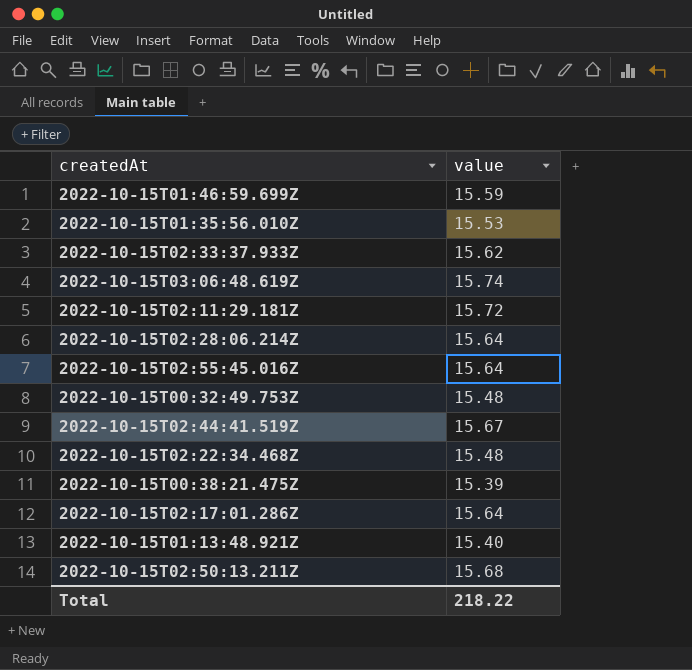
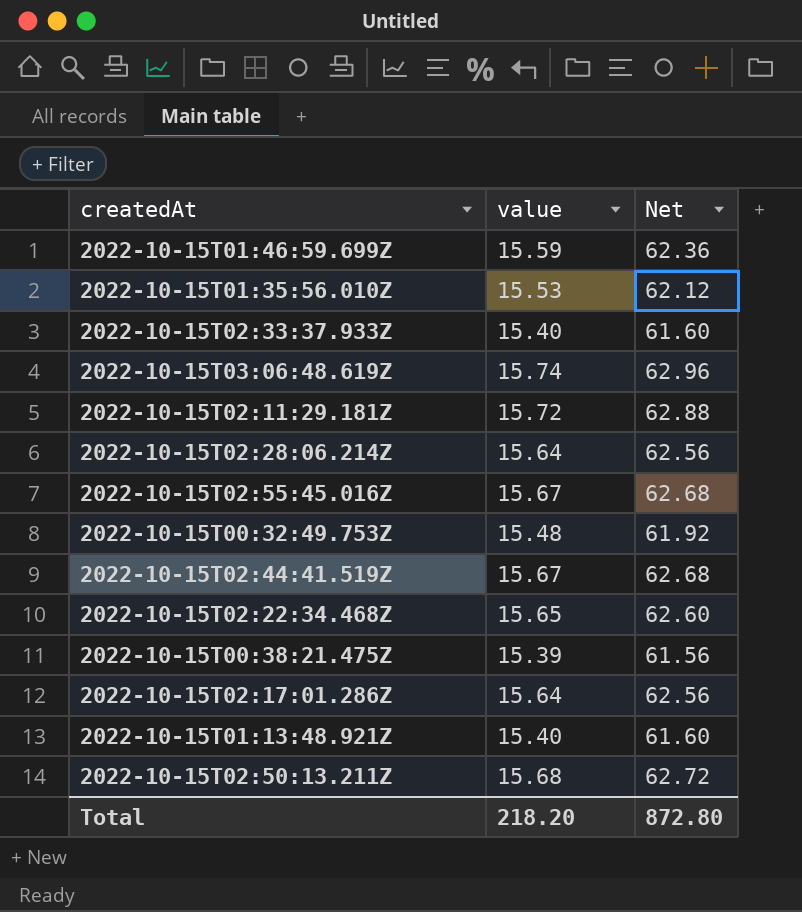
column Net | formula: none -> [value] * 4
2022-10-15T02:33:37.933Z | value: 15.62 -> 15.40
2022-10-15T02:55:45.016Z | value: 15.64 -> 15.67
2022-10-15T02:22:34.468Z | value: 15.48 -> 15.65
Total | value: 218.22 -> 218.20

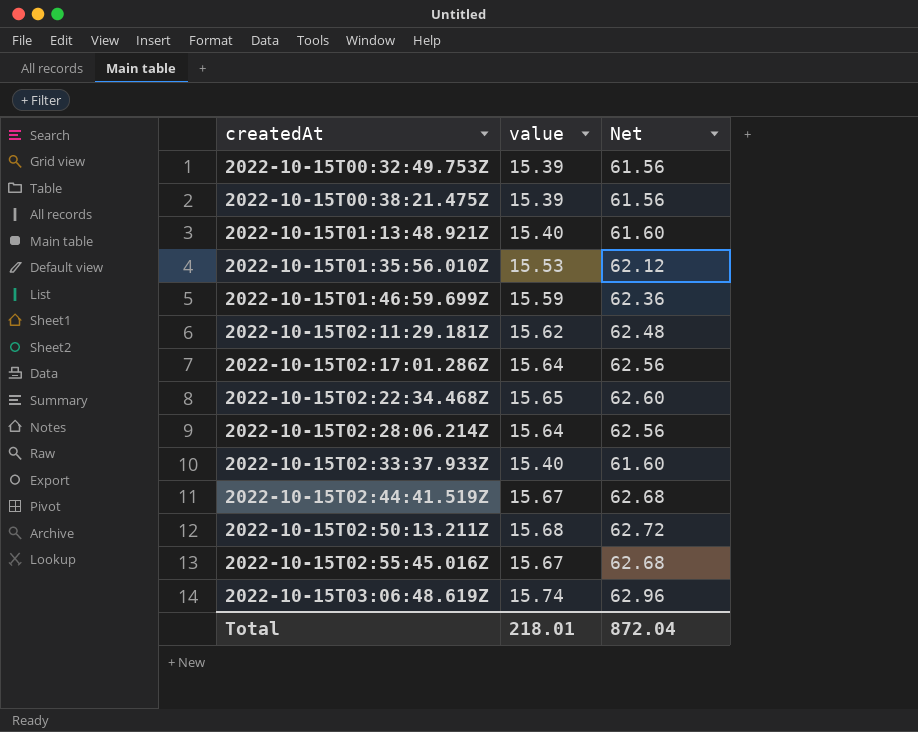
row order: none -> createdAt ascending
2022-10-15T00:32:49.753Z | value: 15.48 -> 15.39
2022-10-15T00:32:49.753Z | Net: 61.92 -> 61.56
2022-10-15T02:11:29.181Z | value: 15.72 -> 15.62
2022-10-15T02:11:29.181Z | Net: 62.88 -> 62.48
Total | value: 218.20 -> 218.01
Total | Net: 872.80 -> 872.04

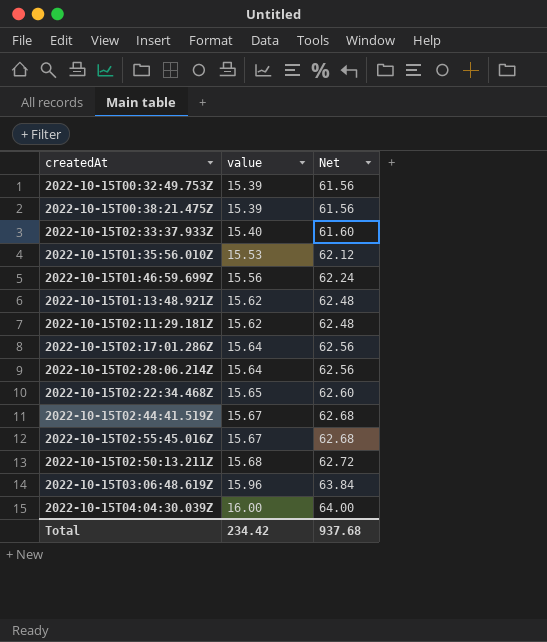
row order: createdAt ascending -> value ascending
2022-10-15T01:46:59.699Z | value: 15.59 -> 15.56
2022-10-15T01:46:59.699Z | Net: 62.36 -> 62.24
2022-10-15T01:13:48.921Z | value: 15.40 -> 15.62
2022-10-15T01:13:48.921Z | Net: 61.60 -> 62.48
2022-10-15T03:06:48.619Z | value: 15.74 -> 15.96
2022-10-15T03:06:48.619Z | Net: 62.96 -> 63.84
row 2022-10-15T04:04:30.039Z: none -> 16.00 | 64.00
Total | value: 218.01 -> 234.42
Total | Net: 872.04 -> 937.68

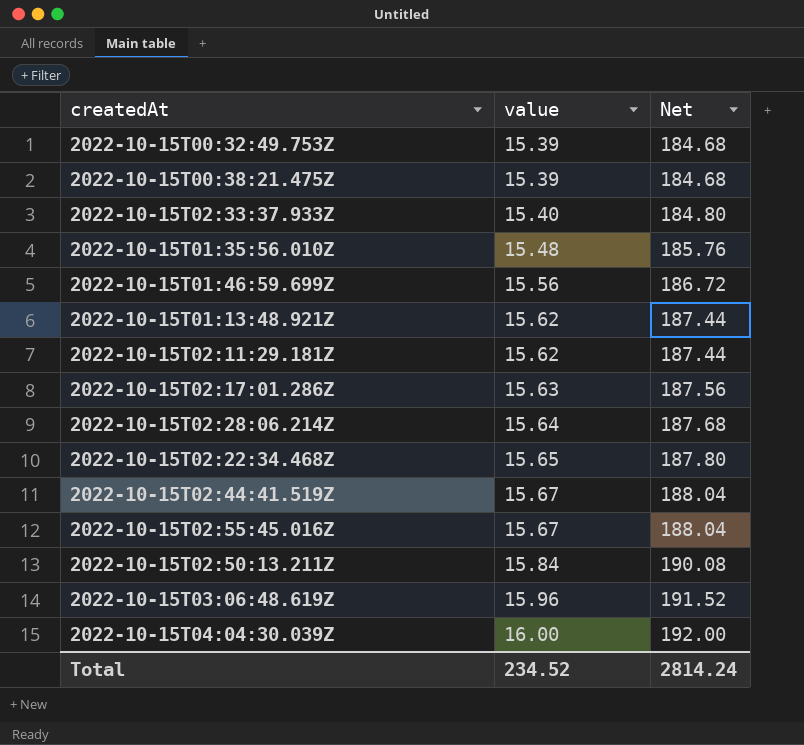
column Net | formula: [value] * 4 -> [value] * 12
2022-10-15T01:35:56.010Z | value: 15.53 -> 15.48
2022-10-15T02:17:01.286Z | value: 15.64 -> 15.63
2022-10-15T02:50:13.211Z | value: 15.68 -> 15.84
Total | value: 234.42 -> 234.52
Total | Net: 937.68 -> 2814.24

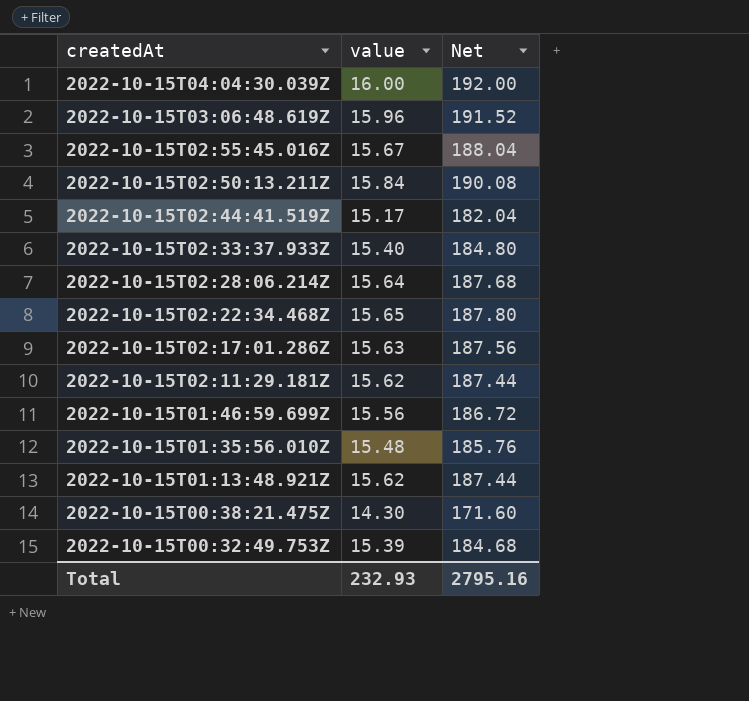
row order: value ascending -> createdAt descending
2022-10-15T02:44:41.519Z | value: 15.67 -> 15.17
2022-10-15T02:44:41.519Z | Net: 188.04 -> 182.04
2022-10-15T00:38:21.475Z | value: 15.39 -> 14.30
2022-10-15T00:38:21.475Z | Net: 184.68 -> 171.60
Total | value: 234.52 -> 232.93
Total | Net: 2814.24 -> 2795.16

